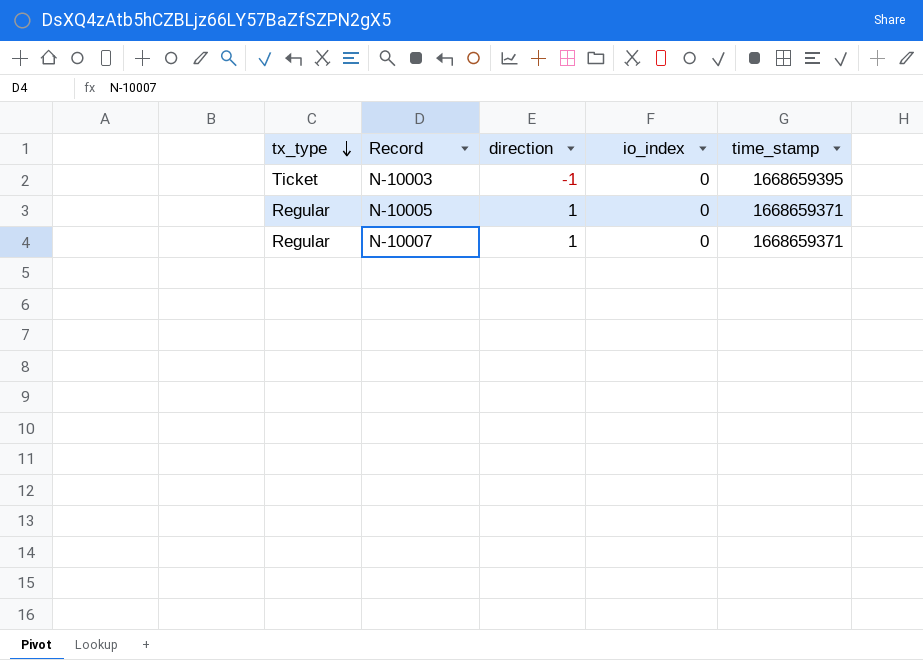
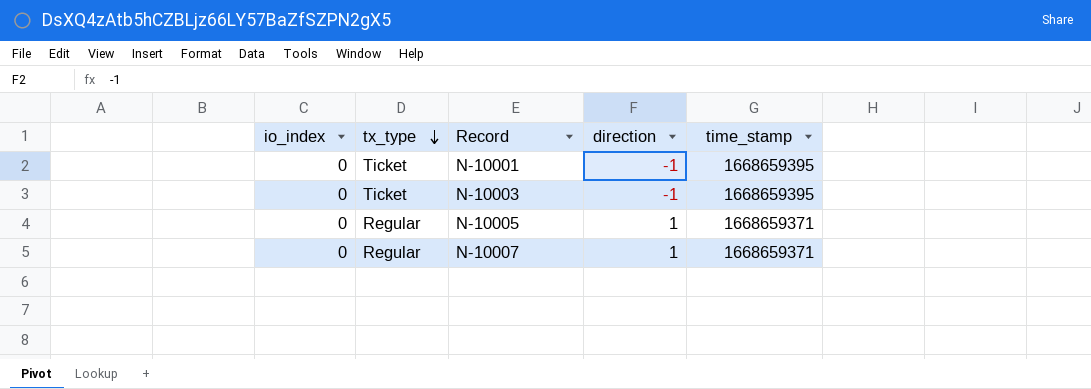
column io_index | position: 4 -> 1
row N-10001: none -> 0 | Ticket | -1 | 1668659395

